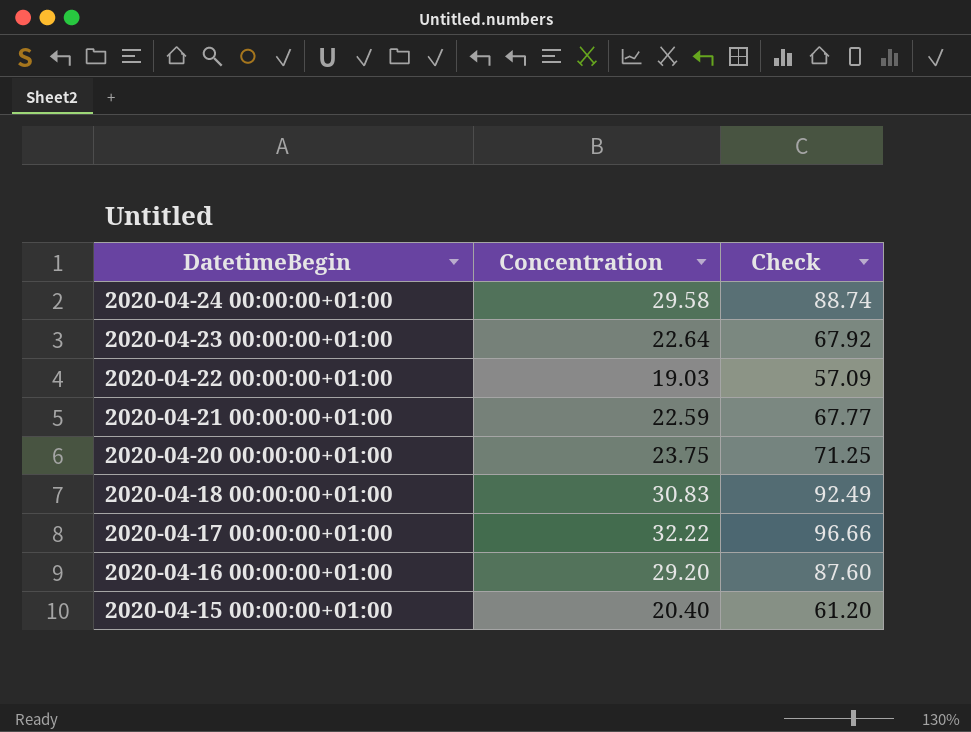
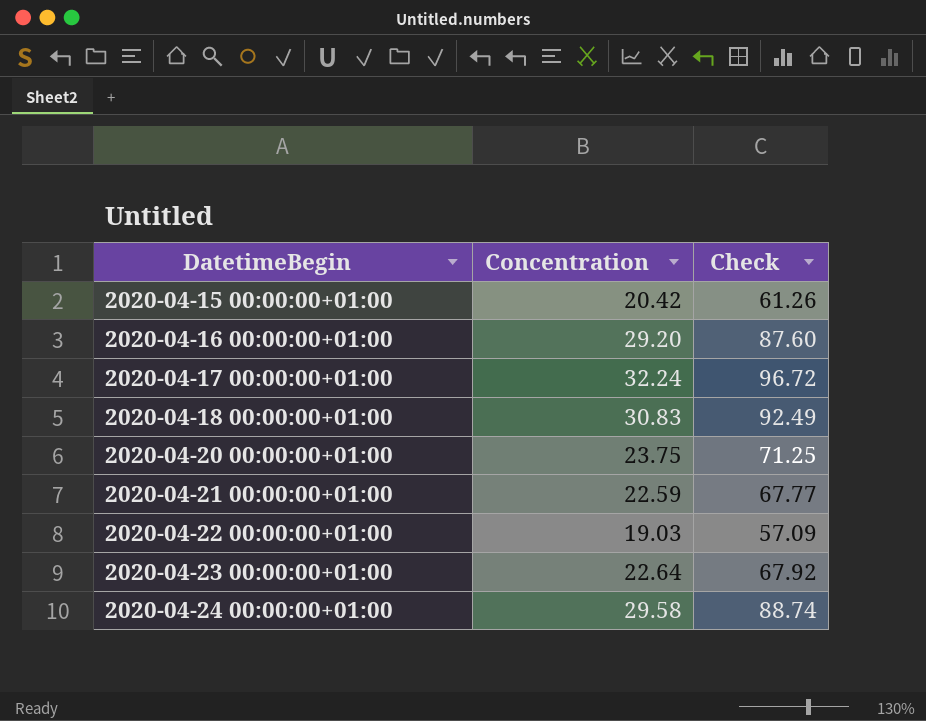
row order: DatetimeBegin descending -> DatetimeBegin ascending
2020-04-15 00:00:00+01:00 | Concentration: 20.40 -> 20.42
2020-04-15 00:00:00+01:00 | Check: 61.20 -> 61.26
2020-04-17 00:00:00+01:00 | Concentration: 32.22 -> 32.24
2020-04-17 00:00:00+01:00 | Check: 96.66 -> 96.72

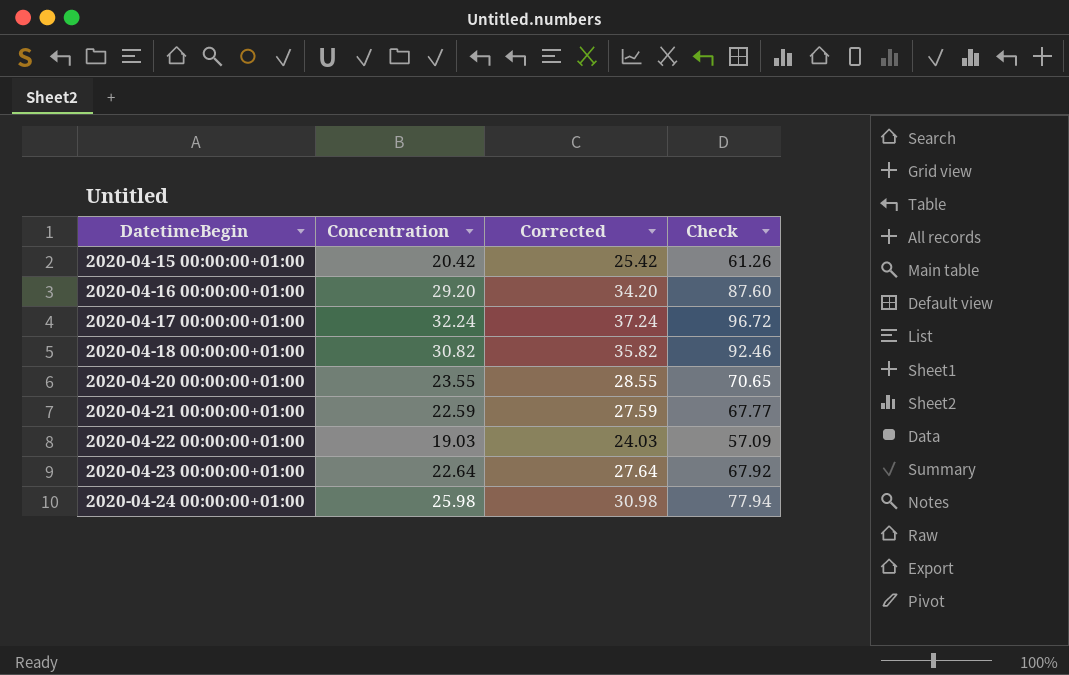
column Corrected | formula: none -> [Concentration] + 5
2020-04-18 00:00:00+01:00 | Concentration: 30.83 -> 30.82
2020-04-18 00:00:00+01:00 | Check: 92.49 -> 92.46
2020-04-20 00:00:00+01:00 | Concentration: 23.75 -> 23.55
2020-04-20 00:00:00+01:00 | Check: 71.25 -> 70.65
2020-04-24 00:00:00+01:00 | Concentration: 29.58 -> 25.98
2020-04-24 00:00:00+01:00 | Check: 88.74 -> 77.94

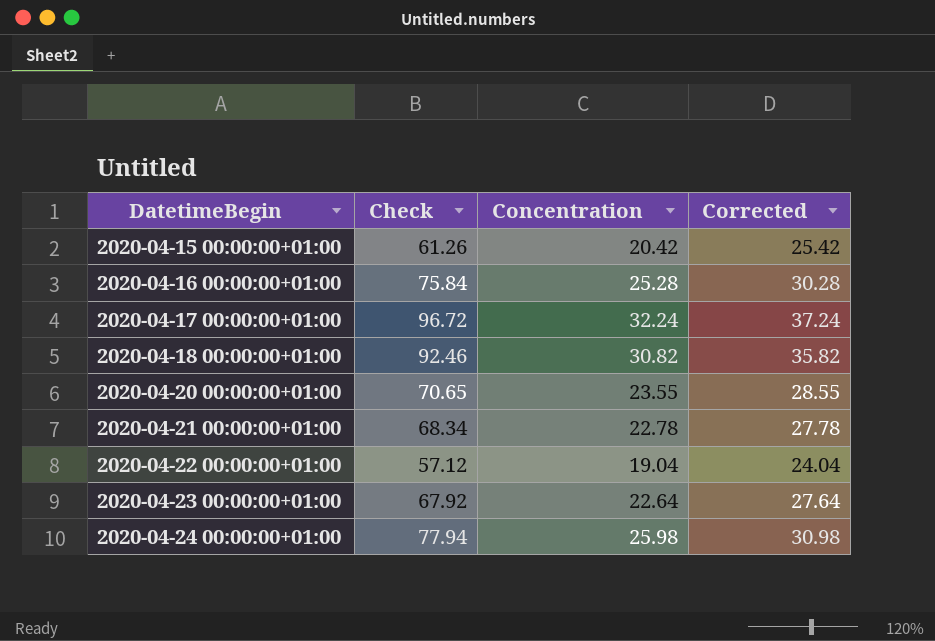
column Check | position: 4 -> 2
2020-04-16 00:00:00+01:00 | Check: 87.60 -> 75.84
2020-04-16 00:00:00+01:00 | Concentration: 29.20 -> 25.28
2020-04-16 00:00:00+01:00 | Corrected: 34.20 -> 30.28
2020-04-21 00:00:00+01:00 | Check: 67.77 -> 68.34
2020-04-21 00:00:00+01:00 | Concentration: 22.59 -> 22.78
2020-04-21 00:00:00+01:00 | Corrected: 27.59 -> 27.78
2020-04-22 00:00:00+01:00 | Check: 57.09 -> 57.12
2020-04-22 00:00:00+01:00 | Concentration: 19.03 -> 19.04
2020-04-22 00:00:00+01:00 | Corrected: 24.03 -> 24.04

